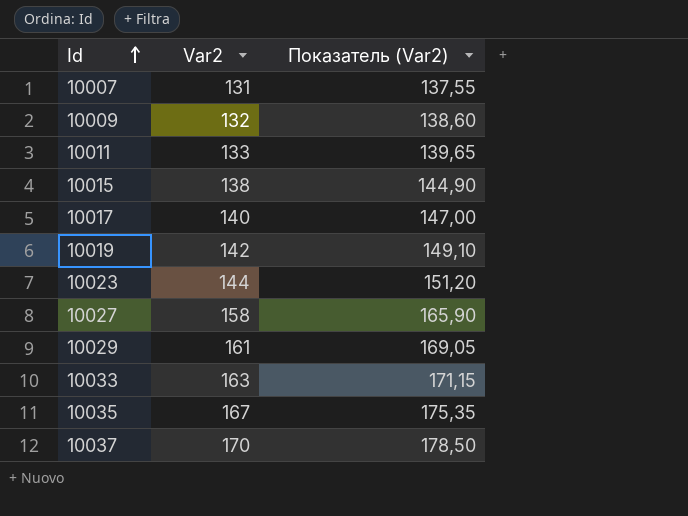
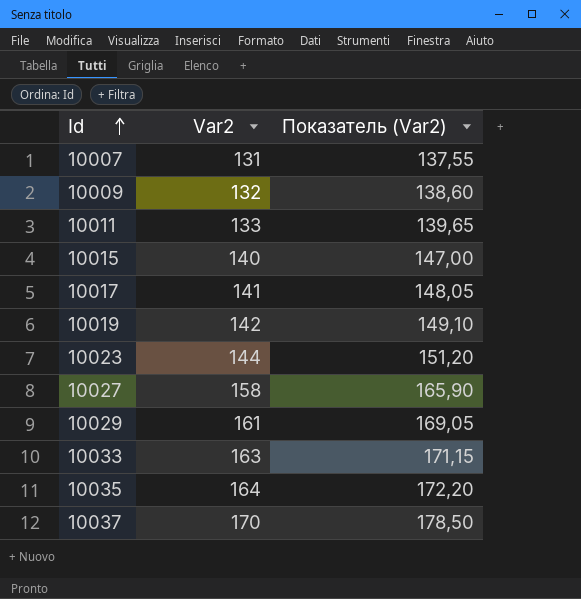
10015 | Var2: 138 -> 140
10015 | Показатель (Var2): 144,90 -> 147,00
10017 | Var2: 140 -> 141
10017 | Показатель (Var2): 147,00 -> 148,05
10035 | Var2: 167 -> 164
10035 | Показатель (Var2): 175,35 -> 172,20

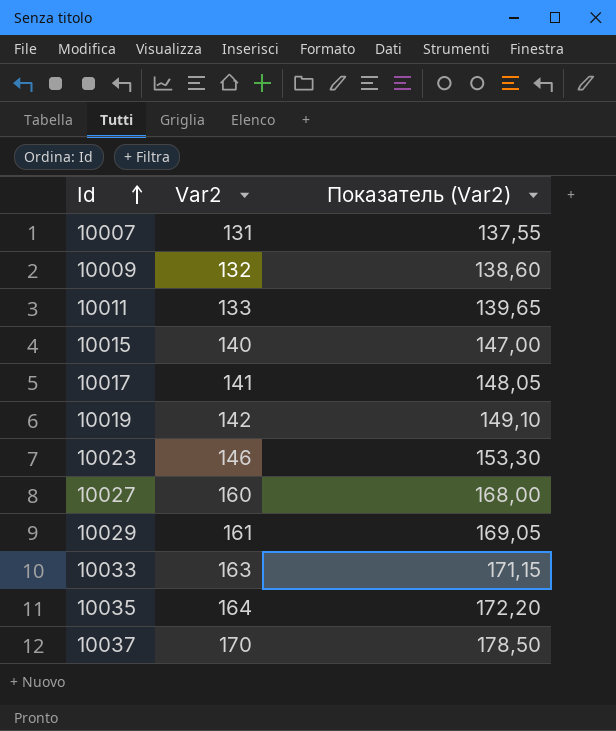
10023 | Var2: 144 -> 146
10023 | Показатель (Var2): 151,20 -> 153,30
10027 | Var2: 158 -> 160
10027 | Показатель (Var2): 165,90 -> 168,00

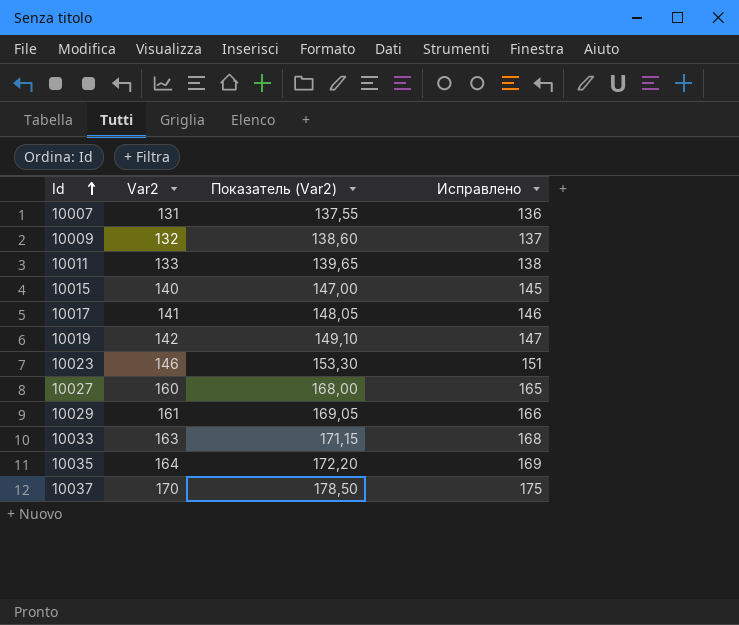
column Исправлено | formula: none -> [Var2] + 5

